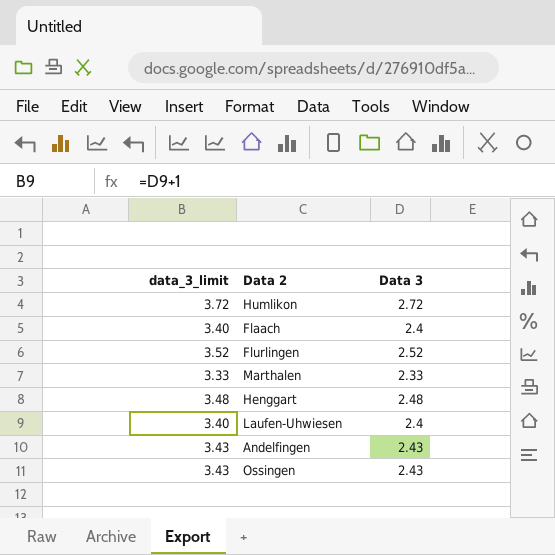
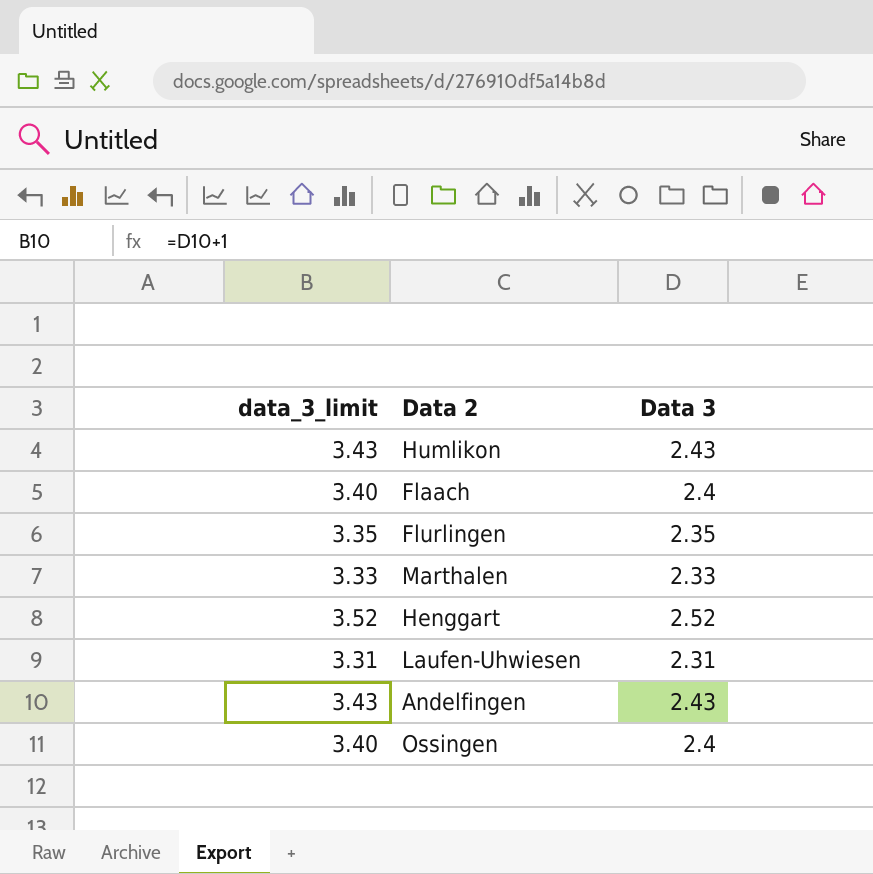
Humlikon | data_3_limit: 3.72 -> 3.43
Humlikon | Data 3: 2.72 -> 2.43
Flurlingen | data_3_limit: 3.52 -> 3.35
Flurlingen | Data 3: 2.52 -> 2.35
Henggart | data_3_limit: 3.48 -> 3.52
Henggart | Data 3: 2.48 -> 2.52
Laufen-Uhwiesen | data_3_limit: 3.40 -> 3.31
Laufen-Uhwiesen | Data 3: 2.4 -> 2.31
Ossingen | data_3_limit: 3.43 -> 3.40
Ossingen | Data 3: 2.43 -> 2.4

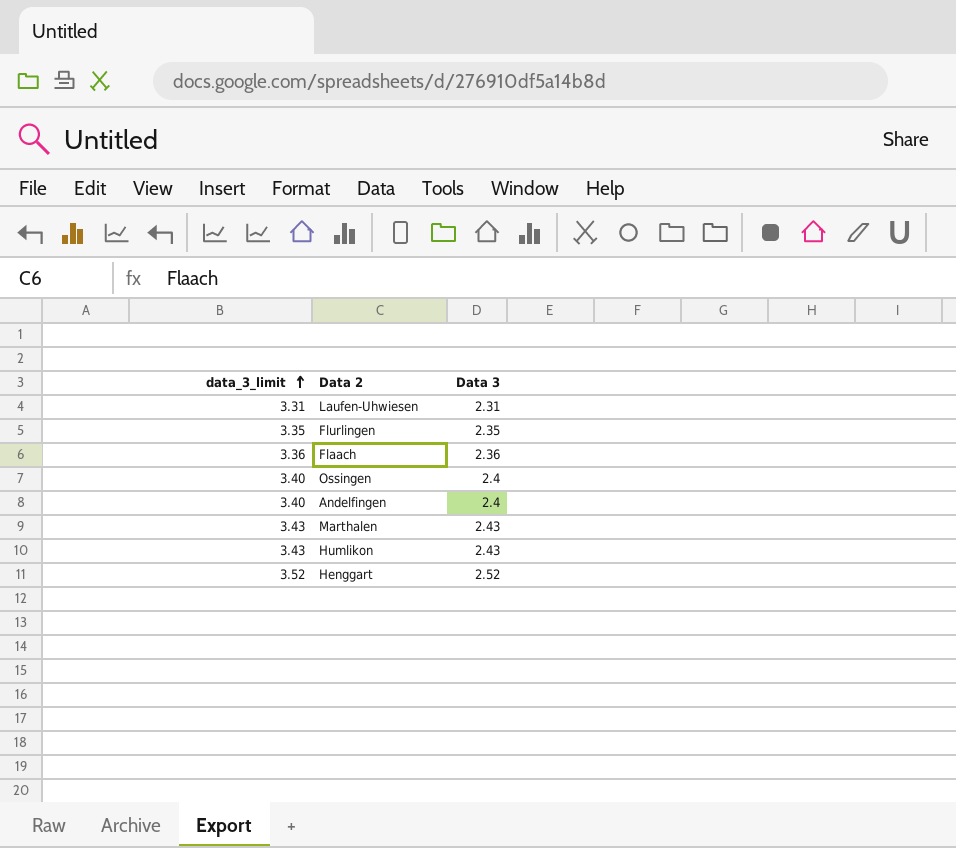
row order: none -> data_3_limit ascending
Flaach | data_3_limit: 3.40 -> 3.36
Flaach | Data 3: 2.4 -> 2.36
Andelfingen | data_3_limit: 3.43 -> 3.40
Andelfingen | Data 3: 2.43 -> 2.4
Marthalen | data_3_limit: 3.33 -> 3.43
Marthalen | Data 3: 2.33 -> 2.43

